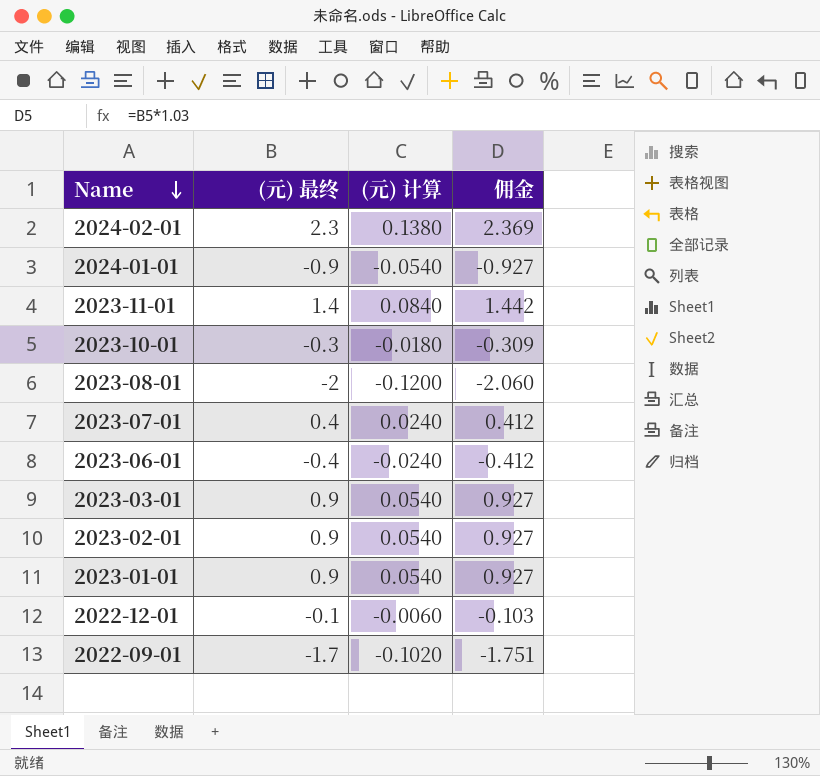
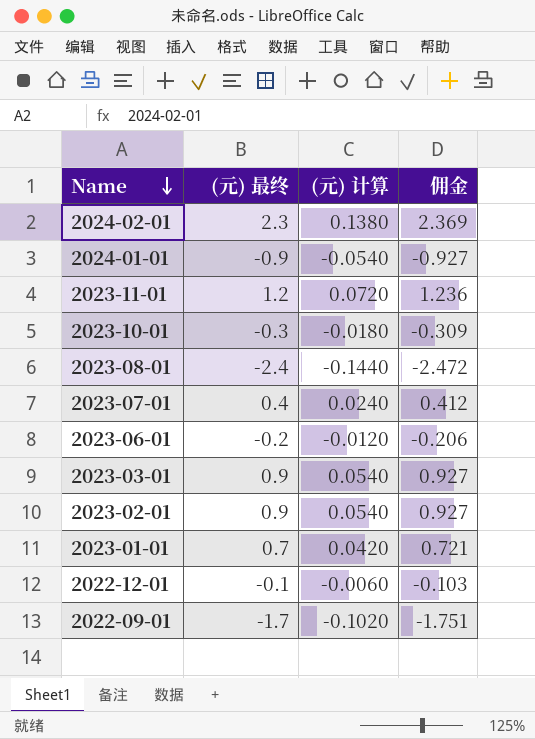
2023-11-01 | (元) 最终: 1.4 -> 1.2
2023-11-01 | (元) 计算: 0.0840 -> 0.0720
2023-11-01 | 佣金: 1.442 -> 1.236
2023-08-01 | (元) 最终: -2 -> -2.4
2023-08-01 | (元) 计算: -0.1200 -> -0.1440
2023-08-01 | 佣金: -2.060 -> -2.472
2023-06-01 | (元) 最终: -0.4 -> -0.2
2023-06-01 | (元) 计算: -0.0240 -> -0.0120
2023-06-01 | 佣金: -0.412 -> -0.206
2023-01-01 | (元) 最终: 0.9 -> 0.7
2023-01-01 | (元) 计算: 0.0540 -> 0.0420
2023-01-01 | 佣金: 0.927 -> 0.721

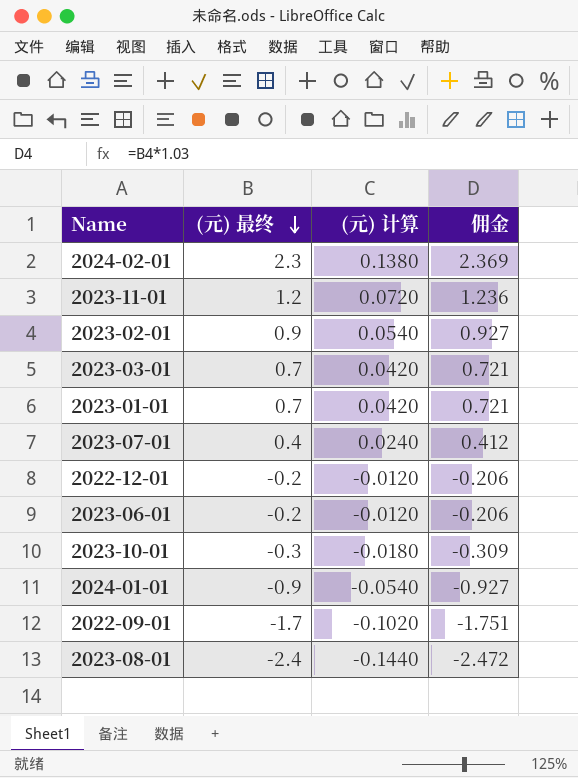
row order: Name descending -> (元) 最终 descending
2023-03-01 | (元) 最终: 0.9 -> 0.7
2023-03-01 | (元) 计算: 0.0540 -> 0.0420
2023-03-01 | 佣金: 0.927 -> 0.721
2022-12-01 | (元) 最终: -0.1 -> -0.2
2022-12-01 | (元) 计算: -0.0060 -> -0.0120
2022-12-01 | 佣金: -0.103 -> -0.206

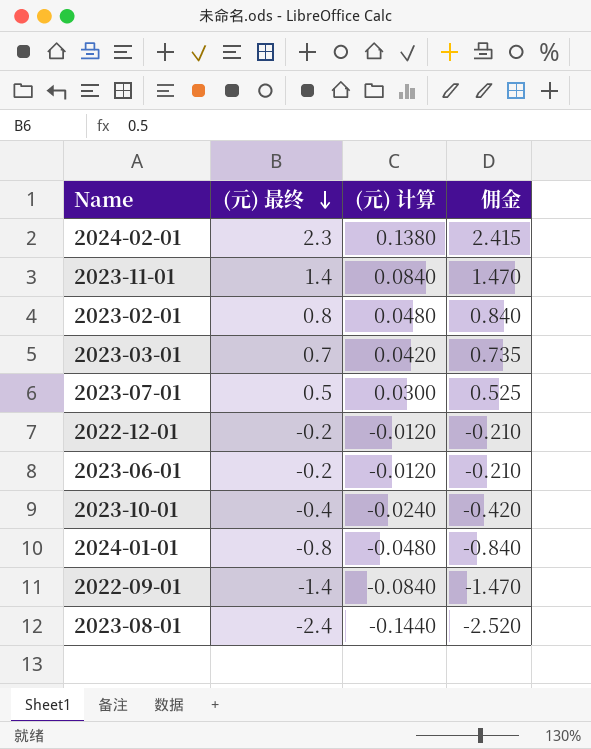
column 佣金 | formula: [(元) 最终] * 1.03 -> [(元) 最终] * 1.05
row 2023-01-01: 0.7 | 0.0420 | 0.721 -> none
2023-11-01 | (元) 最终: 1.2 -> 1.4
2023-11-01 | (元) 计算: 0.0720 -> 0.0840
2023-02-01 | (元) 最终: 0.9 -> 0.8
2023-02-01 | (元) 计算: 0.0540 -> 0.0480
2023-07-01 | (元) 最终: 0.4 -> 0.5
2023-07-01 | (元) 计算: 0.0240 -> 0.0300
2023-10-01 | (元) 最终: -0.3 -> -0.4
2023-10-01 | (元) 计算: -0.0180 -> -0.0240
2024-01-01 | (元) 最终: -0.9 -> -0.8
2024-01-01 | (元) 计算: -0.0540 -> -0.0480
2022-09-01 | (元) 最终: -1.7 -> -1.4
2022-09-01 | (元) 计算: -0.1020 -> -0.0840

